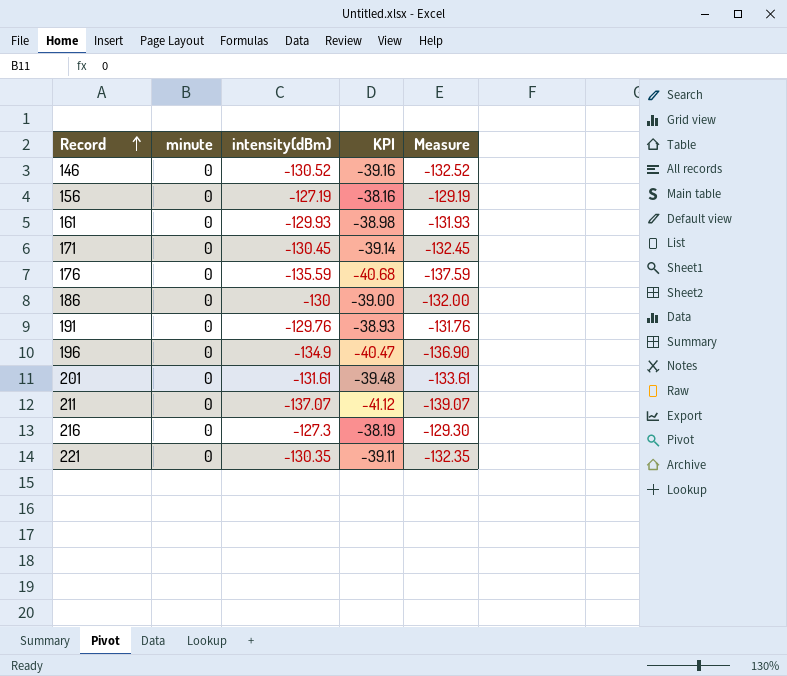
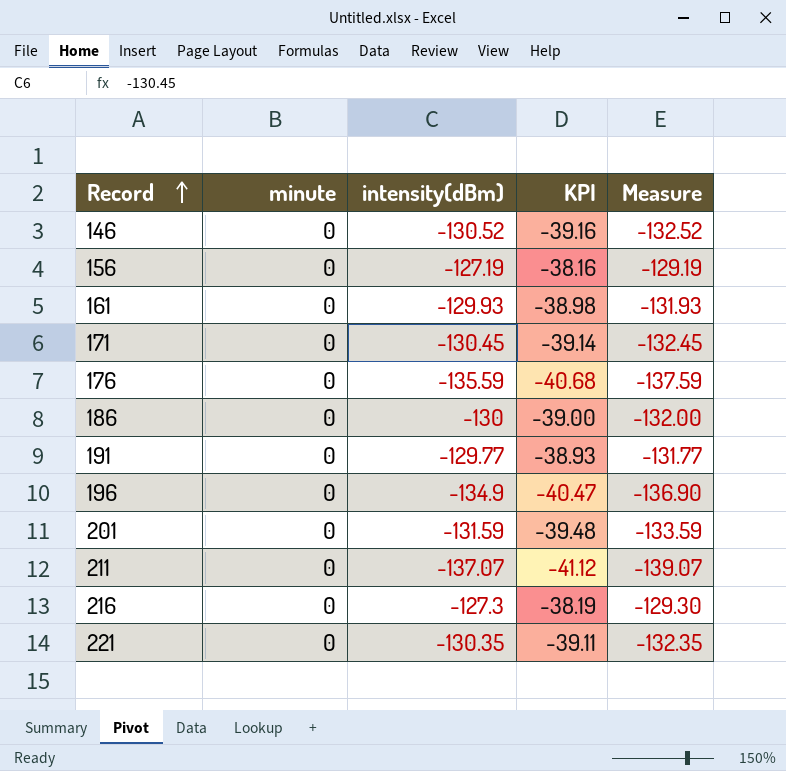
191 | intensity(dBm): -129.76 -> -129.77
191 | Measure: -131.76 -> -131.77
201 | intensity(dBm): -131.61 -> -131.59
201 | Measure: -133.61 -> -133.59

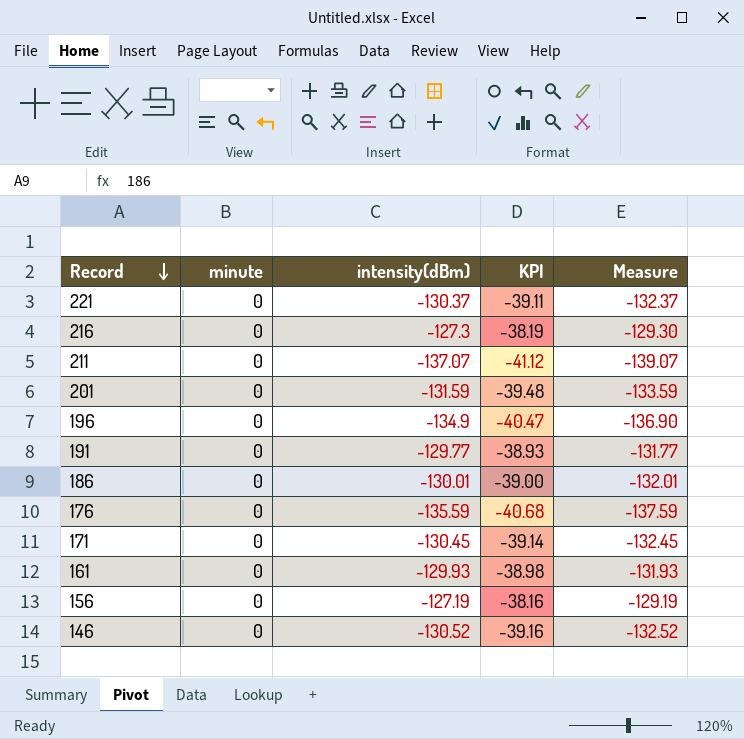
row order: Record ascending -> Record descending
221 | intensity(dBm): -130.35 -> -130.37
221 | Measure: -132.35 -> -132.37
186 | intensity(dBm): -130 -> -130.01
186 | Measure: -132.00 -> -132.01

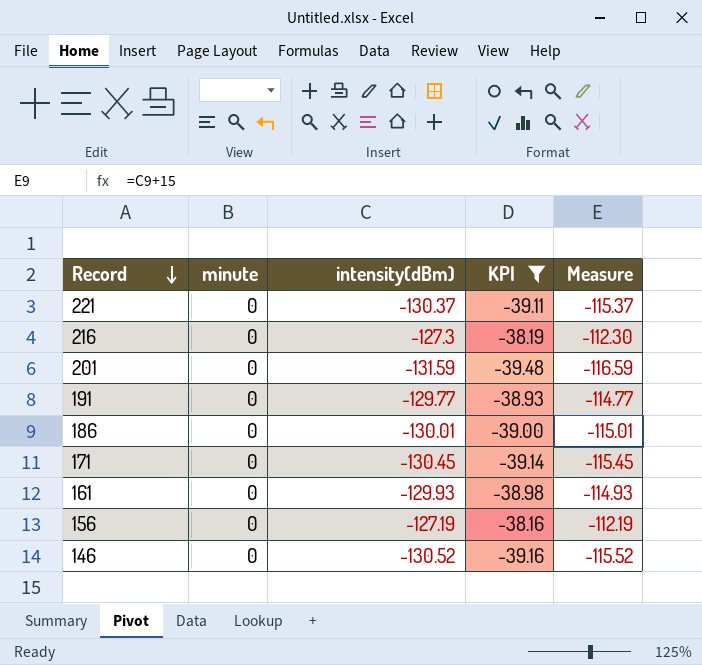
filter: none -> KPI >= -39.48
column Measure | formula: [intensity(dBm)] - 2 -> [intensity(dBm)] + 15

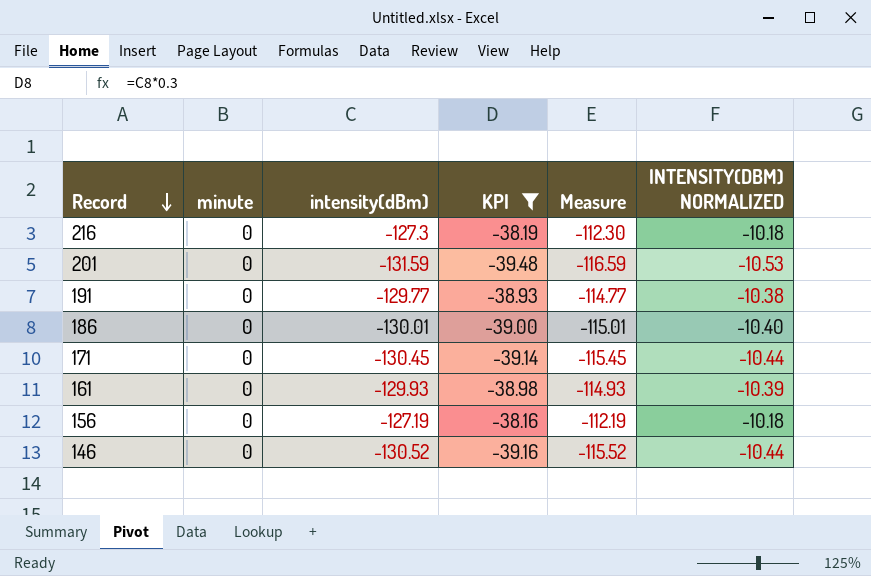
column INTENSITY(DBM) NORMALIZED | formula: none -> [intensity(dBm)] * 0.08
row 221: 0 | -130.37 | -39.11 | -115.37 -> none

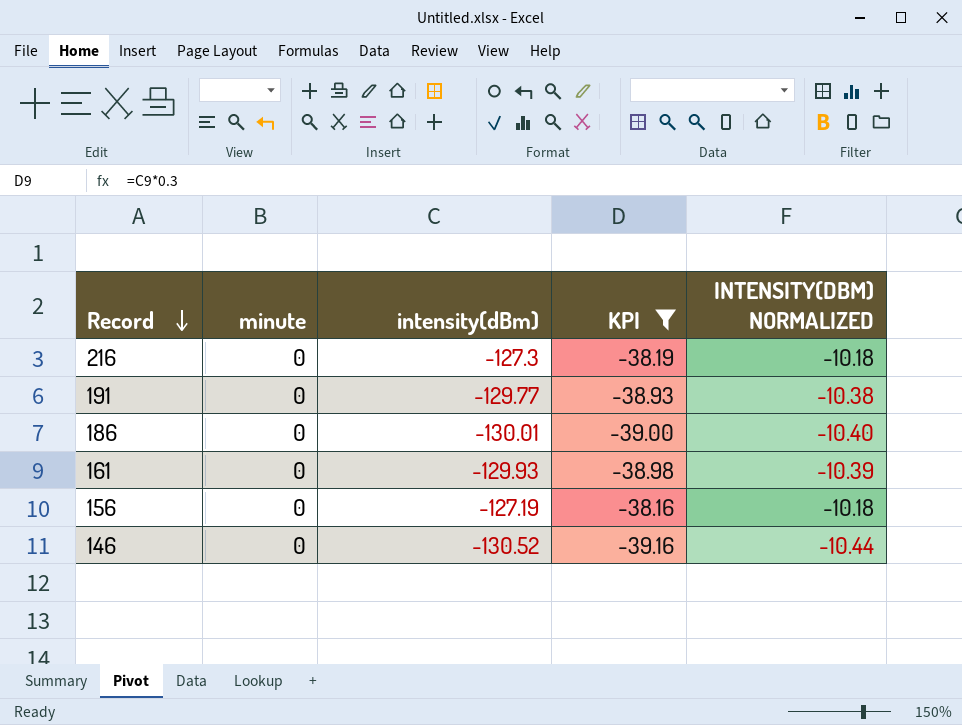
column Measure | formula: [intensity(dBm)] + 15 -> none
row 201: 0 | -131.59 | -39.48 | -116.59 | -10.53 -> none
row 171: 0 | -130.45 | -39.14 | -115.45 | -10.44 -> none

